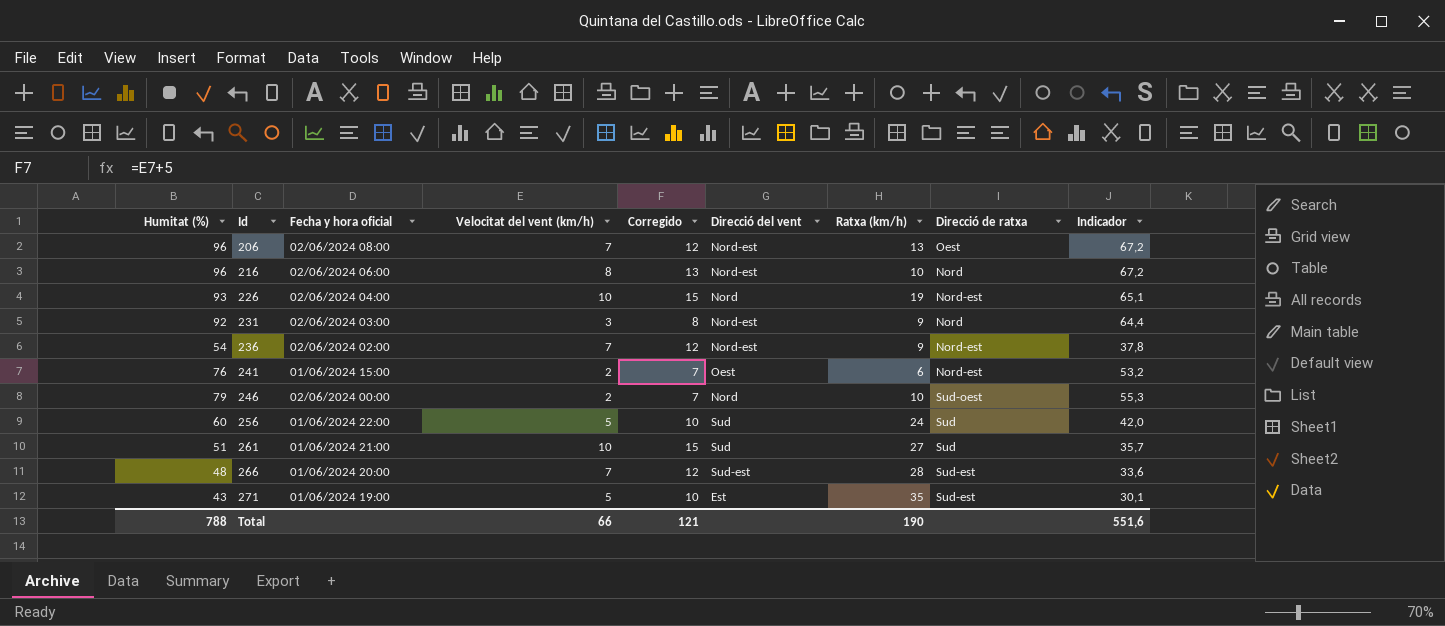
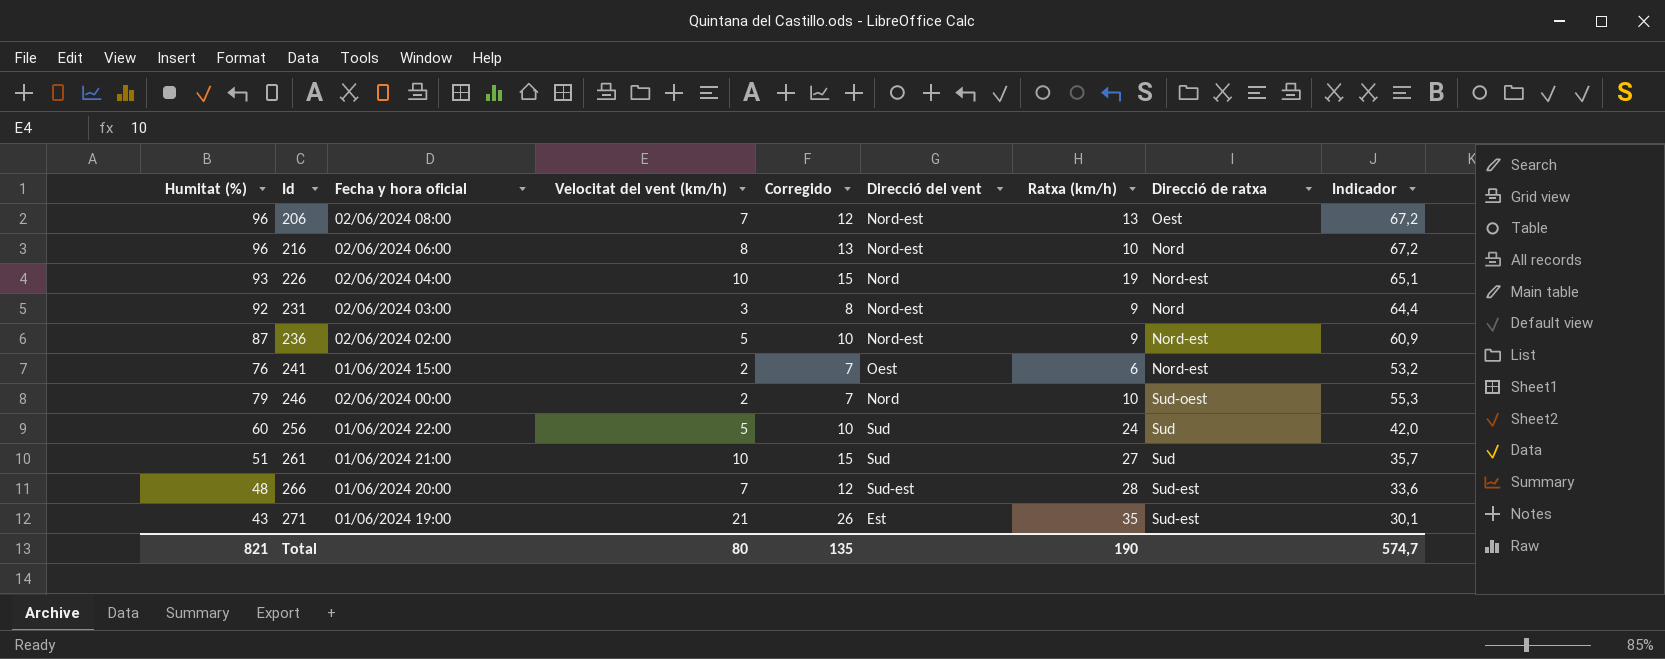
236 | Humitat (%): 54 -> 87
236 | Velocitat del vent (km/h): 7 -> 5
236 | Corregido: 12 -> 10
236 | Indicador: 37,8 -> 60,9
271 | Velocitat del vent (km/h): 5 -> 21
271 | Corregido: 10 -> 26
Total | Humitat (%): 788 -> 821
Total | Velocitat del vent (km/h): 66 -> 80
Total | Corregido: 121 -> 135
Total | Indicador: 551,6 -> 574,7

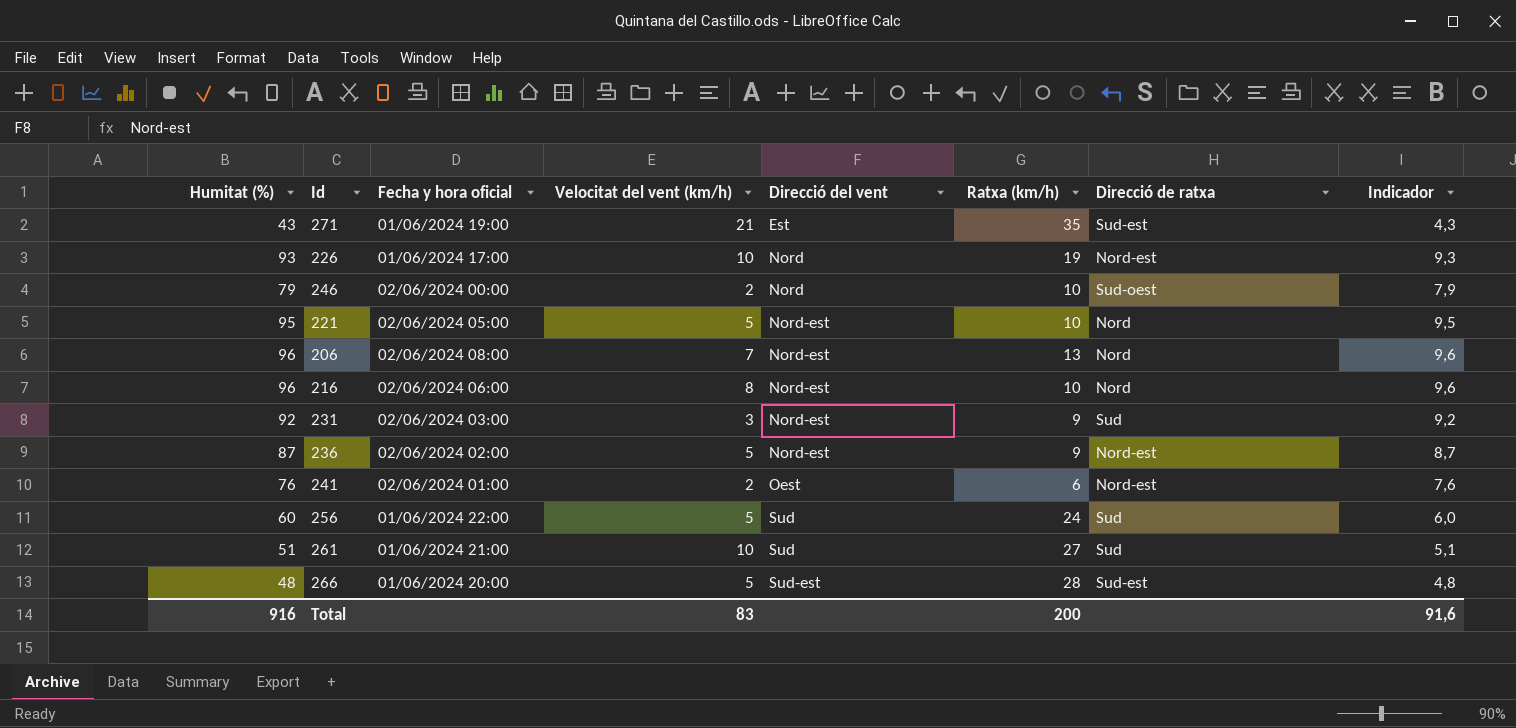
row order: Id ascending -> Direcció del vent ascending
column Corregido | formula: [Velocitat del vent (km/h)] + 5 -> none
column Indicador | formula: [Humitat (%)] * 0,7 -> [Humitat (%)] * 0,1
226 | Fecha y hora oficial: 02/06/2024 04:00 -> 01/06/2024 17:00
row 221: none -> 95 | 02/06/2024 05:00 | 5 | Nord-est | 10 | Nord | 9,5
206 | Direcció de ratxa: Oest -> Nord
231 | Direcció de ratxa: Nord -> Sud
241 | Fecha y hora oficial: 01/06/2024 15:00 -> 02/06/2024 01:00
266 | Velocitat del vent (km/h): 7 -> 5
Total | Humitat (%): 821 -> 916
Total | Velocitat del vent (km/h): 80 -> 83
Total | Ratxa (km/h): 190 -> 200
Total | Indicador: 574,7 -> 91,6

